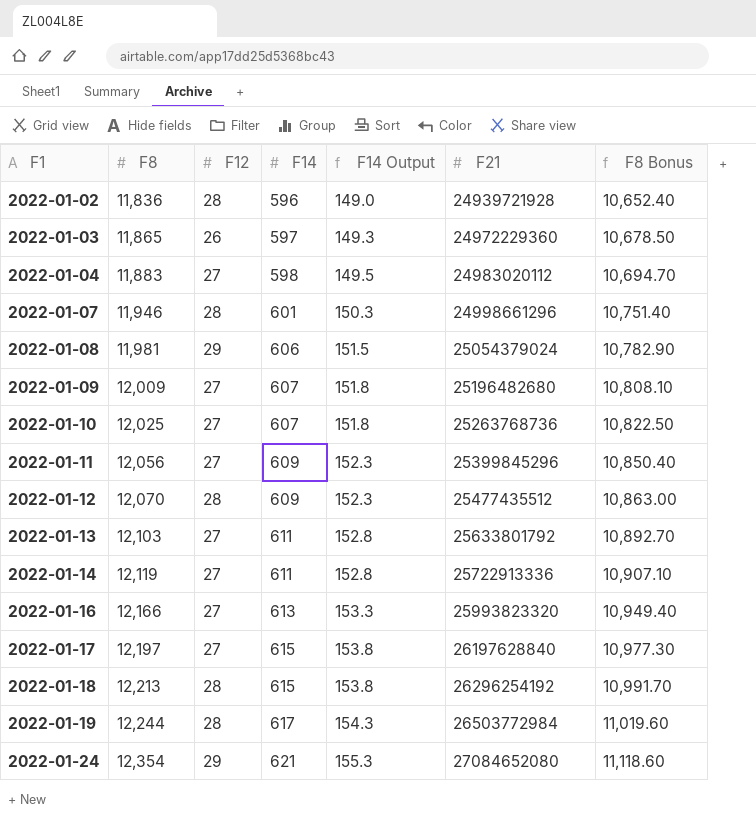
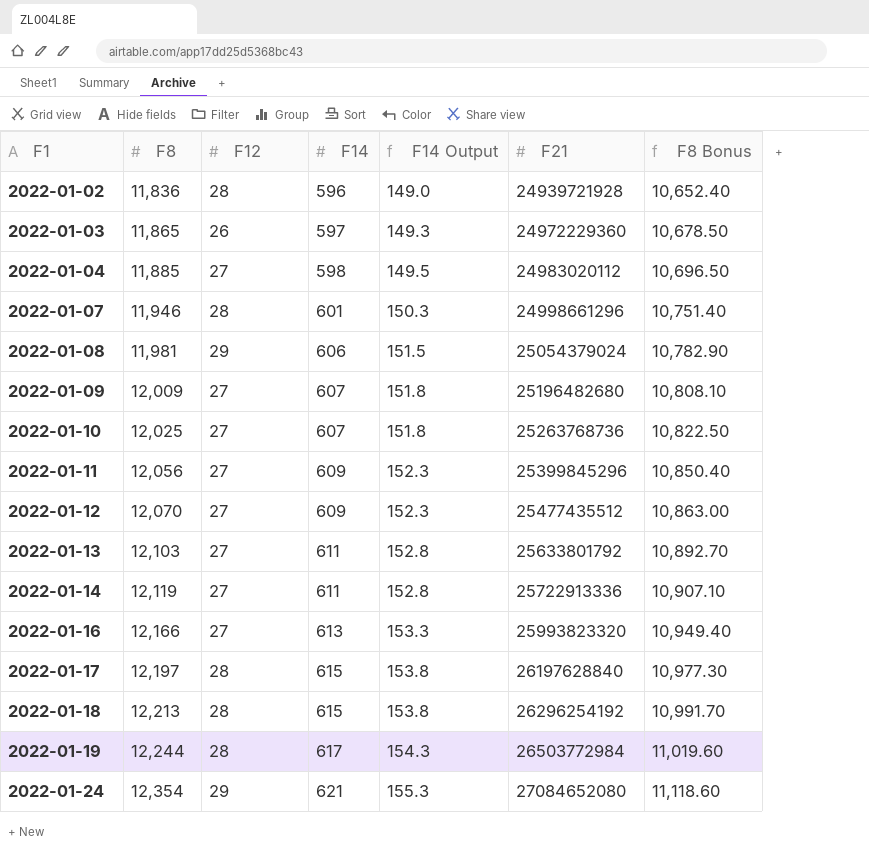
2022-01-04 | F8: 11,883 -> 11,885
2022-01-04 | F8 Bonus: 10,694.70 -> 10,696.50
2022-01-12 | F12: 28 -> 27
2022-01-17 | F12: 27 -> 28

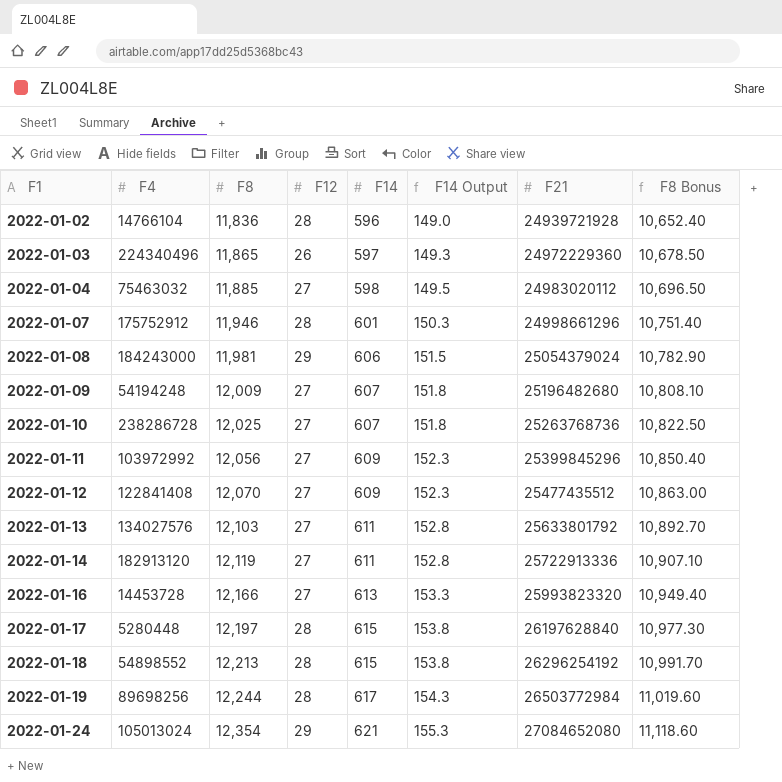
column F4 | position: none -> 2

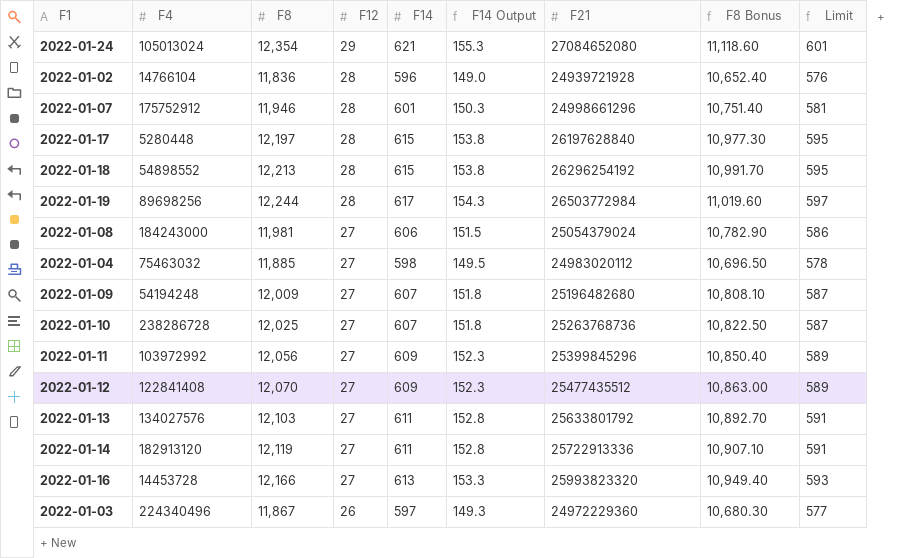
row order: F1 ascending -> F12 descending
column Limit | formula: none -> [F14] - 20
2022-01-08 | F12: 29 -> 27
2022-01-03 | F8: 11,865 -> 11,867
2022-01-03 | F8 Bonus: 10,678.50 -> 10,680.30

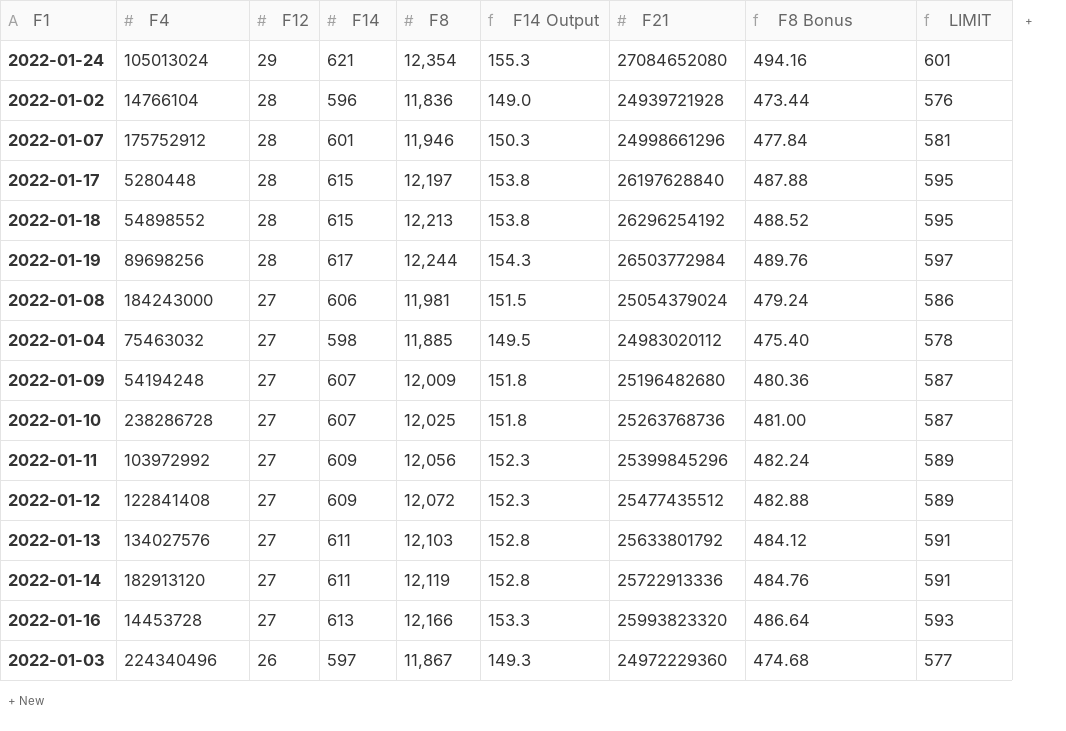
column F8 | position: 3 -> 5
column F8 Bonus | formula: [F8] * 0.9 -> [F8] * 0.04
column name: Limit -> LIMIT
2022-01-12 | F8: 12,070 -> 12,072

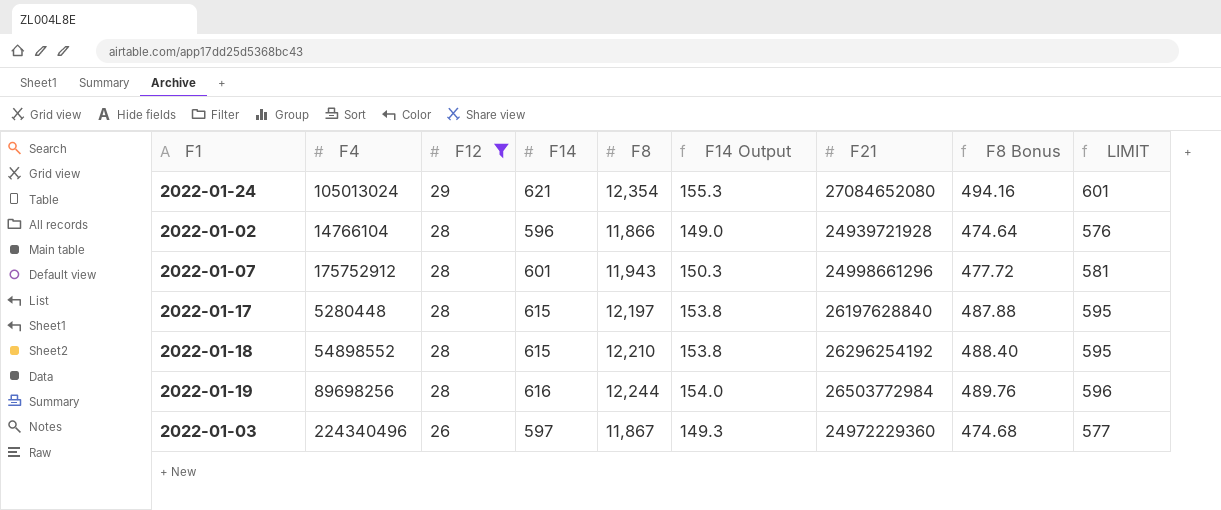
filter: none -> F12 != 27
2022-01-02 | F8: 11,836 -> 11,866
2022-01-02 | F8 Bonus: 473.44 -> 474.64
2022-01-07 | F8: 11,946 -> 11,943
2022-01-07 | F8 Bonus: 477.84 -> 477.72
2022-01-18 | F8: 12,213 -> 12,210
2022-01-18 | F8 Bonus: 488.52 -> 488.40
2022-01-19 | F14: 617 -> 616
2022-01-19 | F14 Output: 154.3 -> 154.0
2022-01-19 | LIMIT: 597 -> 596

